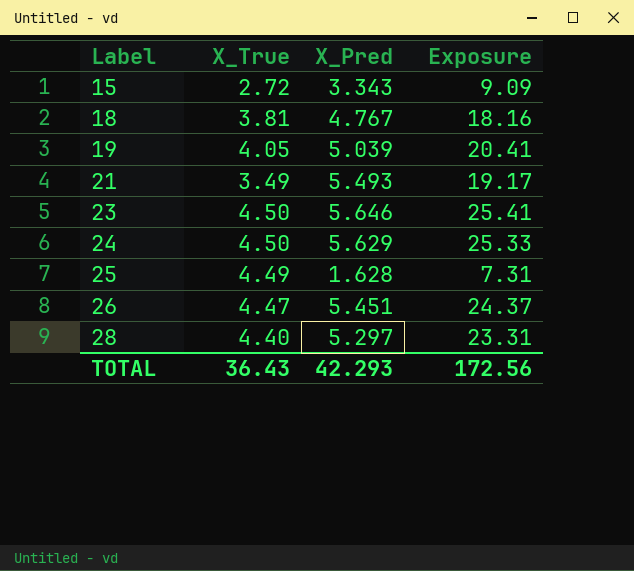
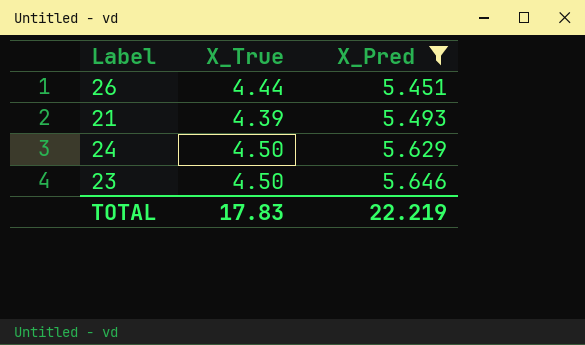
filter: none -> X_Pred >= 5.451
row order: Label ascending -> X_Pred ascending
column Exposure | formula: [X_True] * [X_Pred] -> none
26 | X_True: 4.47 -> 4.44
21 | X_True: 3.49 -> 4.39
TOTAL | X_True: 36.43 -> 17.83
TOTAL | X_Pred: 42.293 -> 22.219

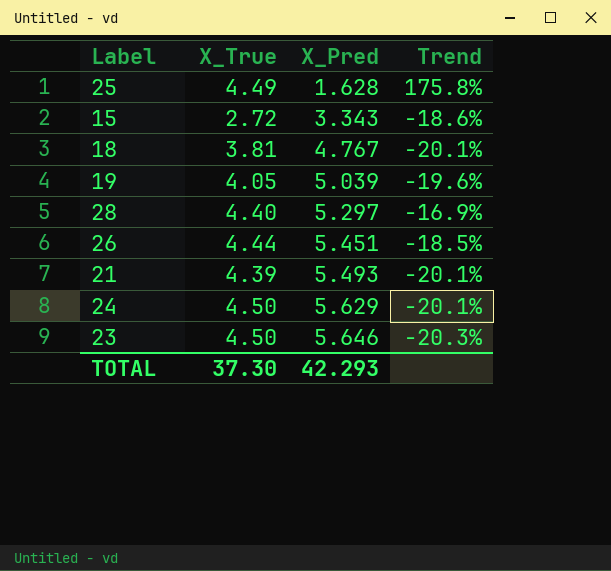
filter: X_Pred >= 5.451 -> none
column Trend | formula: none -> ([X_True] - [X_Pred]) / [X_Pred]
TOTAL | X_True: 17.83 -> 37.30
TOTAL | X_Pred: 22.219 -> 42.293

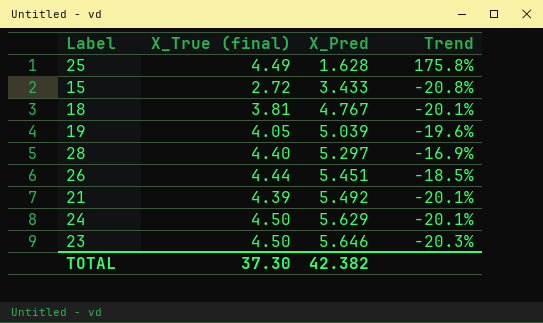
column name: X_True -> X_True (final)
15 | X_Pred: 3.343 -> 3.433
15 | Trend: -18.6% -> -20.8%
21 | X_Pred: 5.493 -> 5.492
TOTAL | X_Pred: 42.293 -> 42.382

